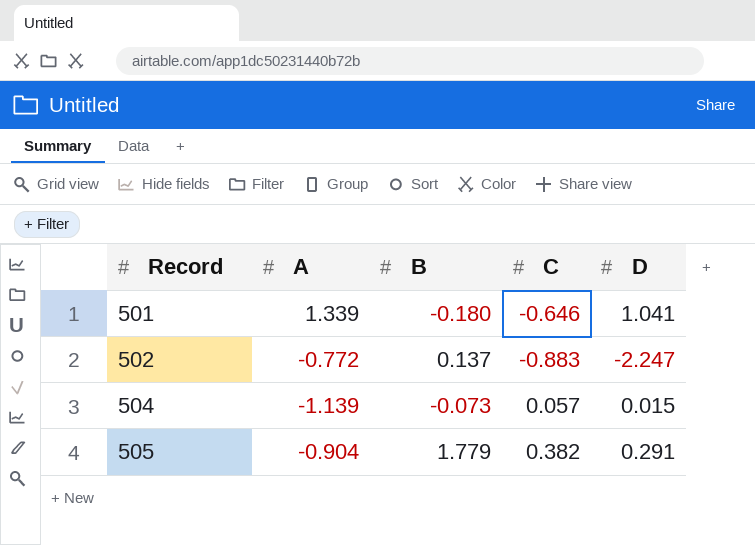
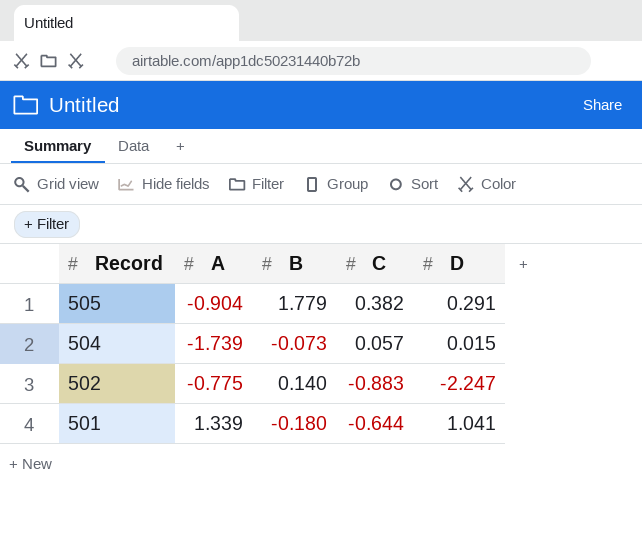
row order: Record ascending -> Record descending
504 | A: -1.139 -> -1.739
502 | A: -0.772 -> -0.775
502 | B: 0.137 -> 0.140
501 | C: -0.646 -> -0.644

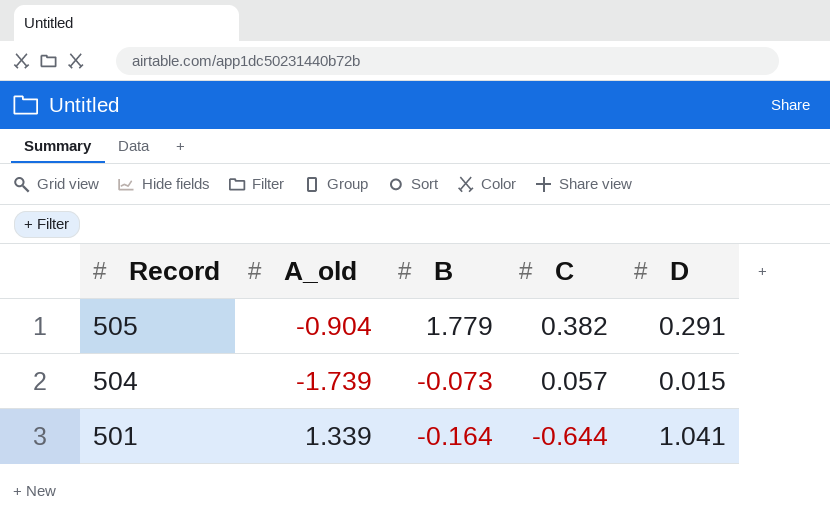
column name: A -> A_old
row 502: -0.775 | 0.140 | -0.883 | -2.247 -> none
501 | B: -0.180 -> -0.164

